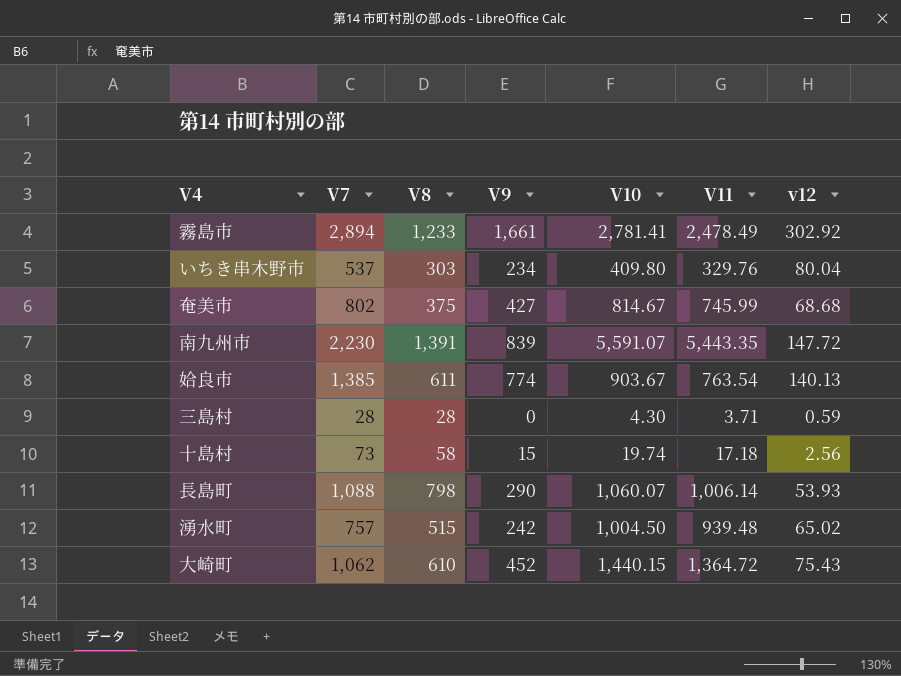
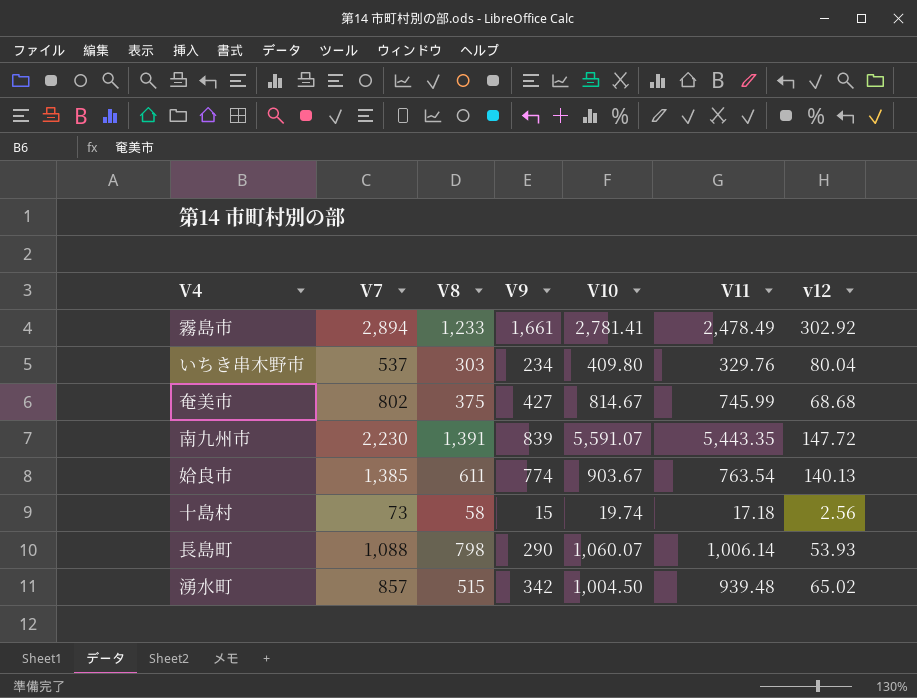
row 三島村: 28 | 28 | 0 | 4.30 | 3.71 | 0.59 -> none
row 大崎町: 1,062 | 610 | 452 | 1,440.15 | 1,364.72 | 75.43 -> none
湧水町 | V7: 757 -> 857
湧水町 | V9: 242 -> 342

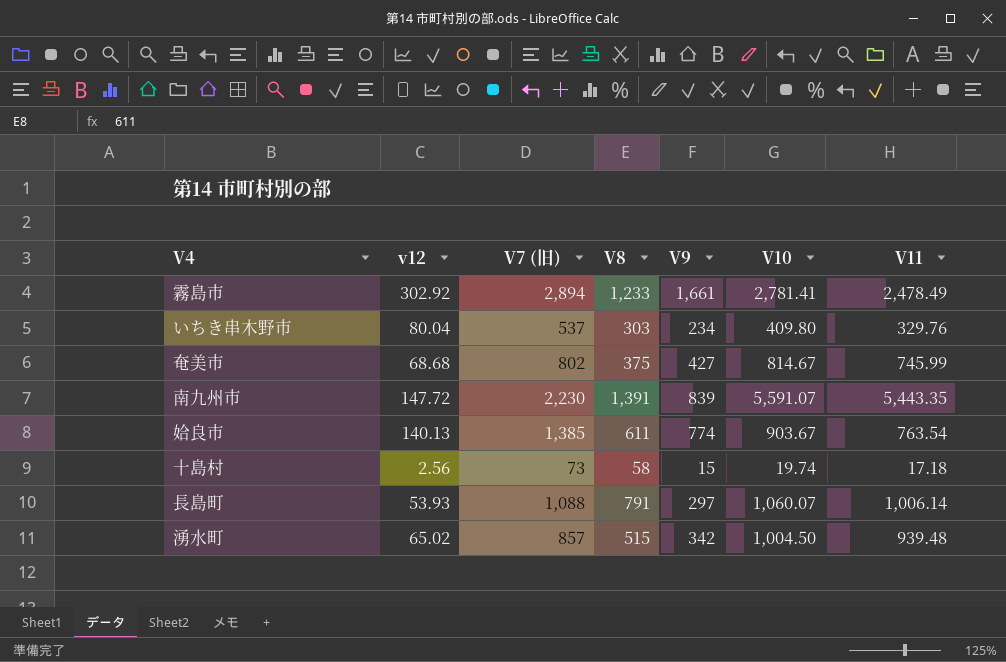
column v12 | position: 7 -> 2
column name: V7 -> V7 (旧)
長島町 | V8: 798 -> 791
長島町 | V9: 290 -> 297

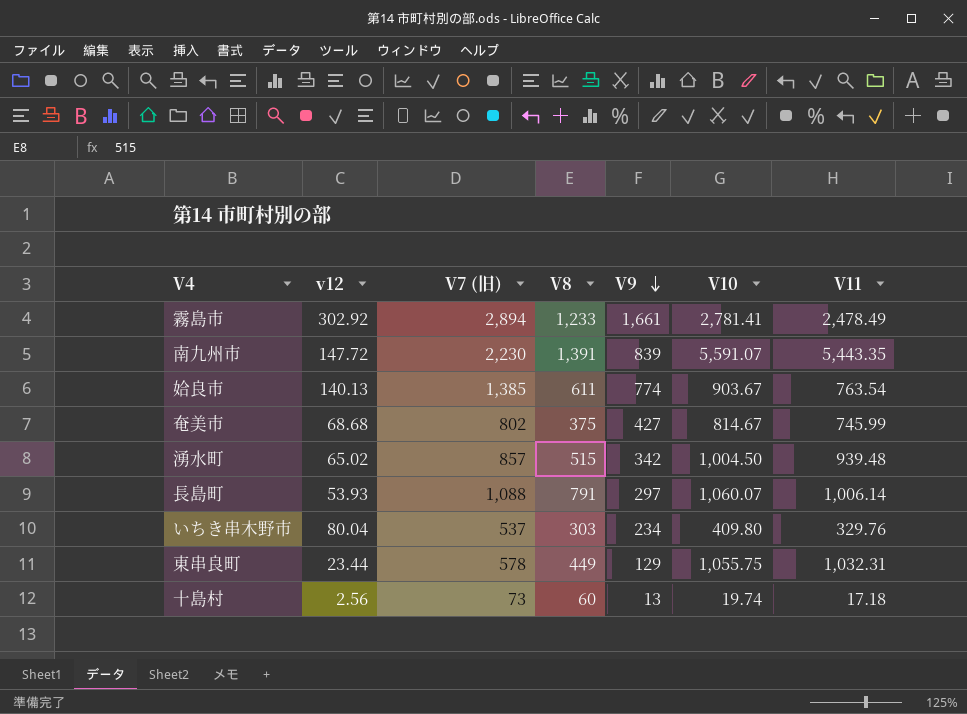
row order: none -> V9 descending
row 東串良町: none -> 23.44 | 578 | 449 | 129 | 1,055.75 | 1,032.31
十島村 | V8: 58 -> 60
十島村 | V9: 15 -> 13

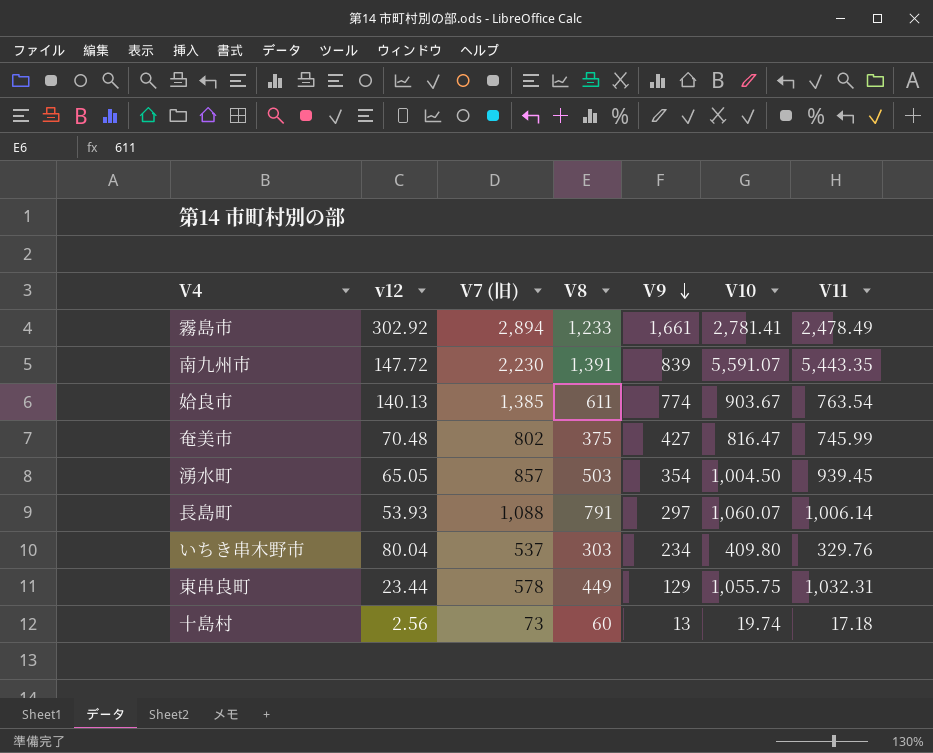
奄美市 | v12: 68.68 -> 70.48
奄美市 | V10: 814.67 -> 816.47
湧水町 | v12: 65.02 -> 65.05
湧水町 | V8: 515 -> 503
湧水町 | V9: 342 -> 354
湧水町 | V11: 939.48 -> 939.45

